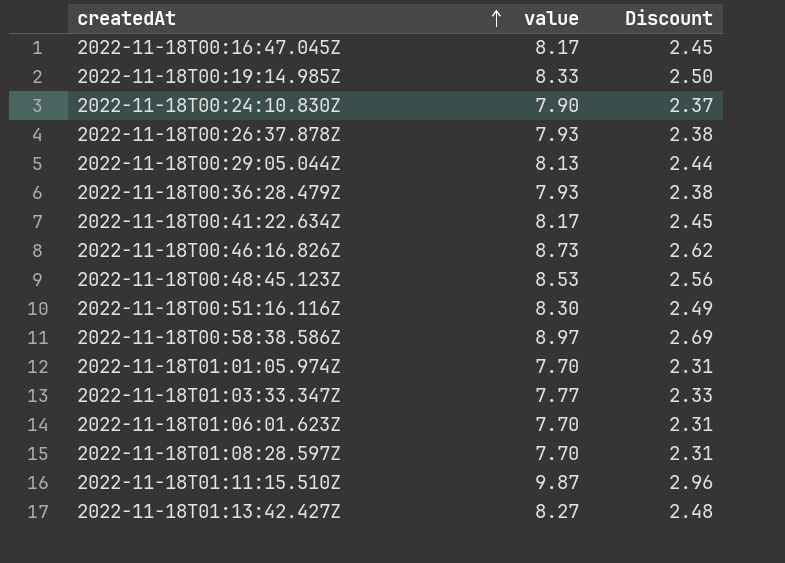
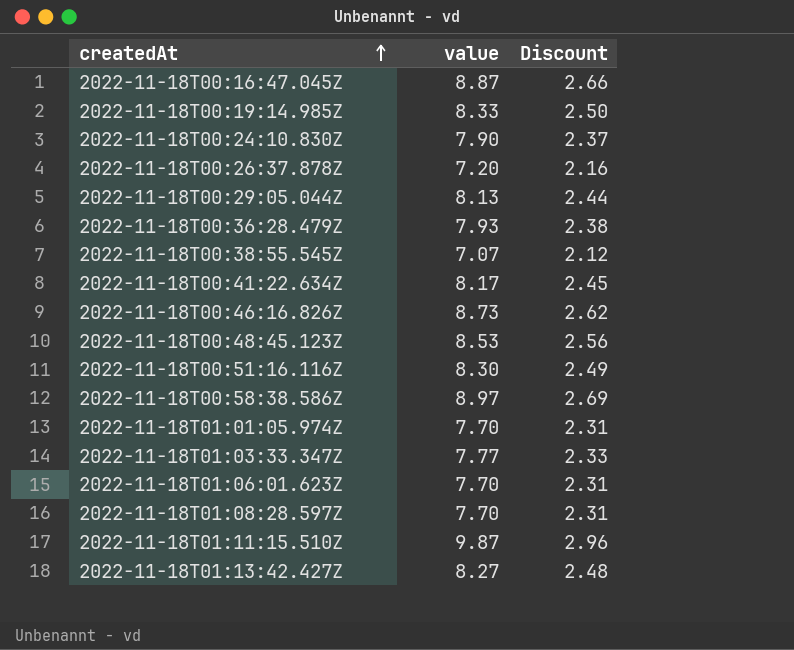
2022-11-18T00:16:47.045Z | value: 8.17 -> 8.87
2022-11-18T00:16:47.045Z | Discount: 2.45 -> 2.66
2022-11-18T00:26:37.878Z | value: 7.93 -> 7.20
2022-11-18T00:26:37.878Z | Discount: 2.38 -> 2.16
row 2022-11-18T00:38:55.545Z: none -> 7.07 | 2.12

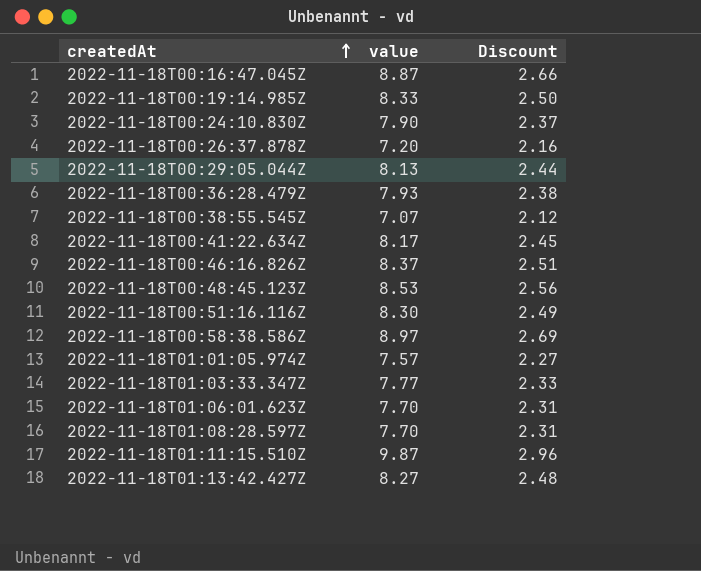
2022-11-18T00:46:16.826Z | value: 8.73 -> 8.37
2022-11-18T00:46:16.826Z | Discount: 2.62 -> 2.51
2022-11-18T01:01:05.974Z | value: 7.70 -> 7.57
2022-11-18T01:01:05.974Z | Discount: 2.31 -> 2.27

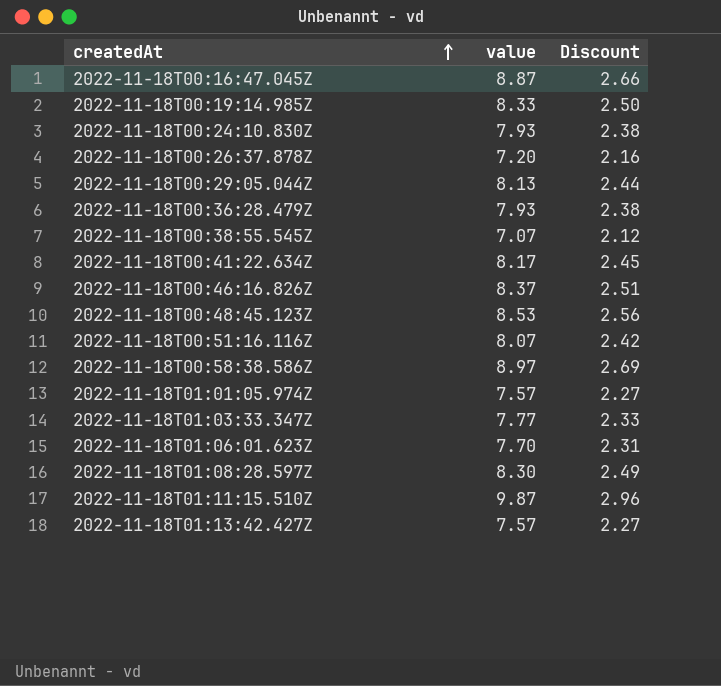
2022-11-18T00:24:10.830Z | value: 7.90 -> 7.93
2022-11-18T00:24:10.830Z | Discount: 2.37 -> 2.38
2022-11-18T00:51:16.116Z | value: 8.30 -> 8.07
2022-11-18T00:51:16.116Z | Discount: 2.49 -> 2.42
2022-11-18T01:08:28.597Z | value: 7.70 -> 8.30
2022-11-18T01:08:28.597Z | Discount: 2.31 -> 2.49
2022-11-18T01:13:42.427Z | value: 8.27 -> 7.57
2022-11-18T01:13:42.427Z | Discount: 2.48 -> 2.27

